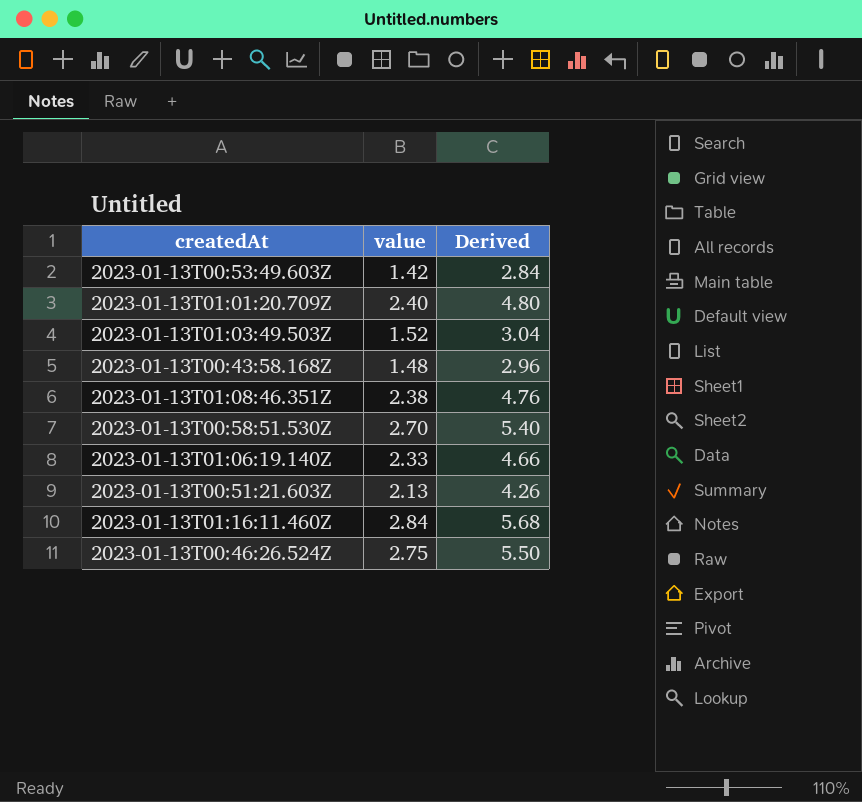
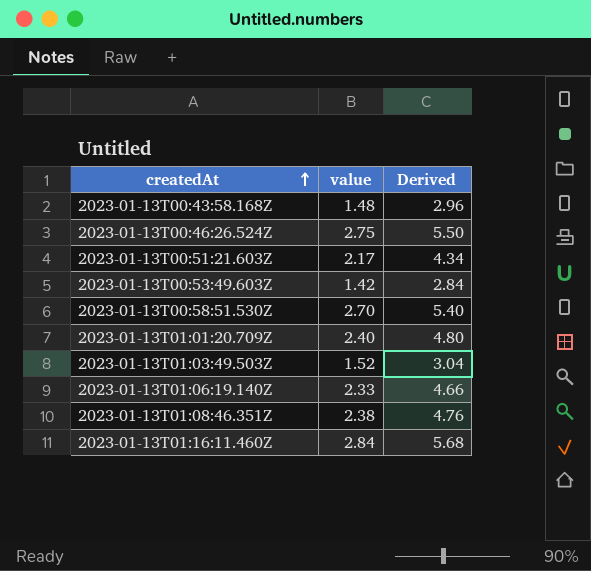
row order: none -> createdAt ascending
2023-01-13T00:51:21.603Z | value: 2.13 -> 2.17
2023-01-13T00:51:21.603Z | Derived: 4.26 -> 4.34

